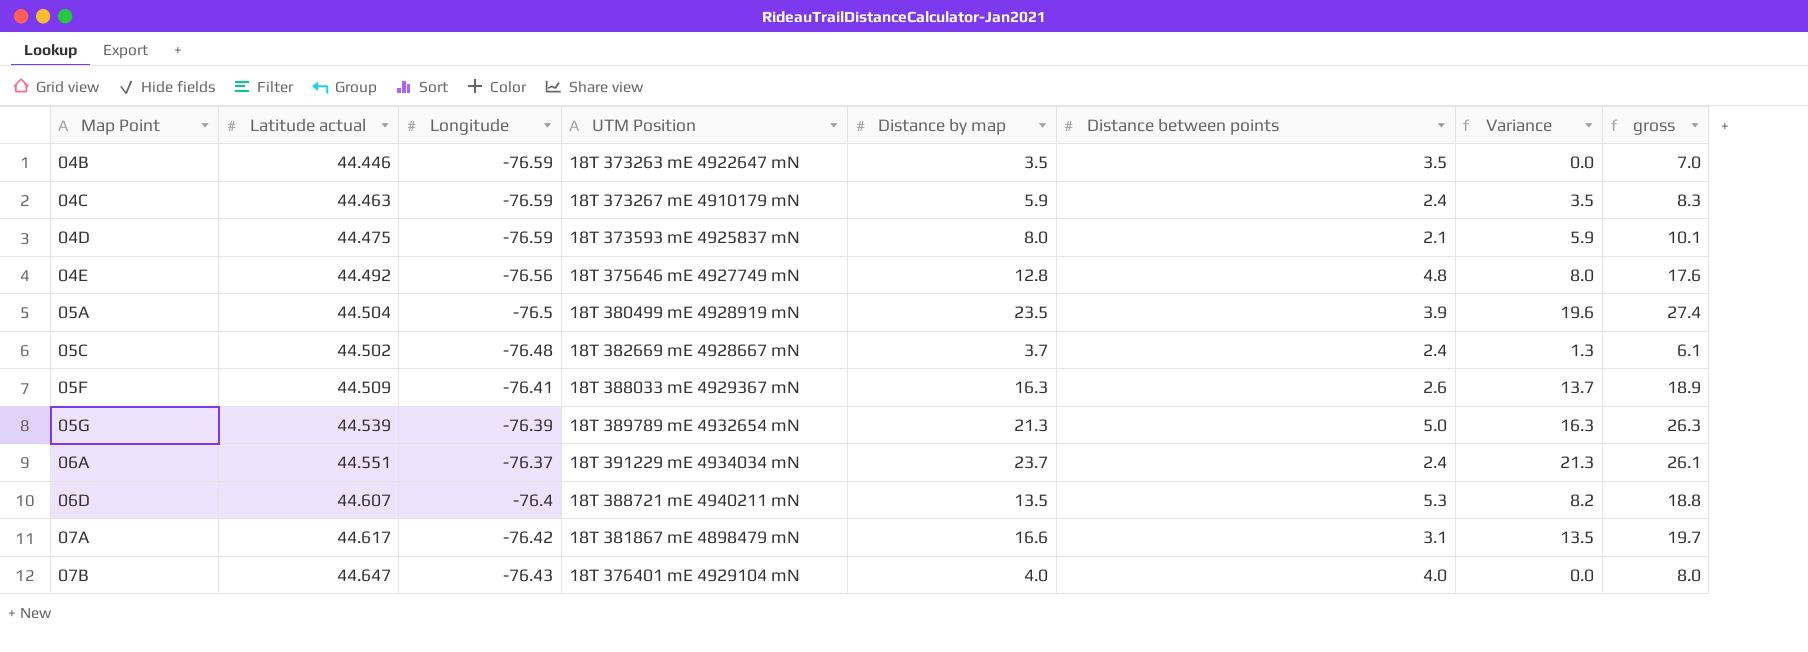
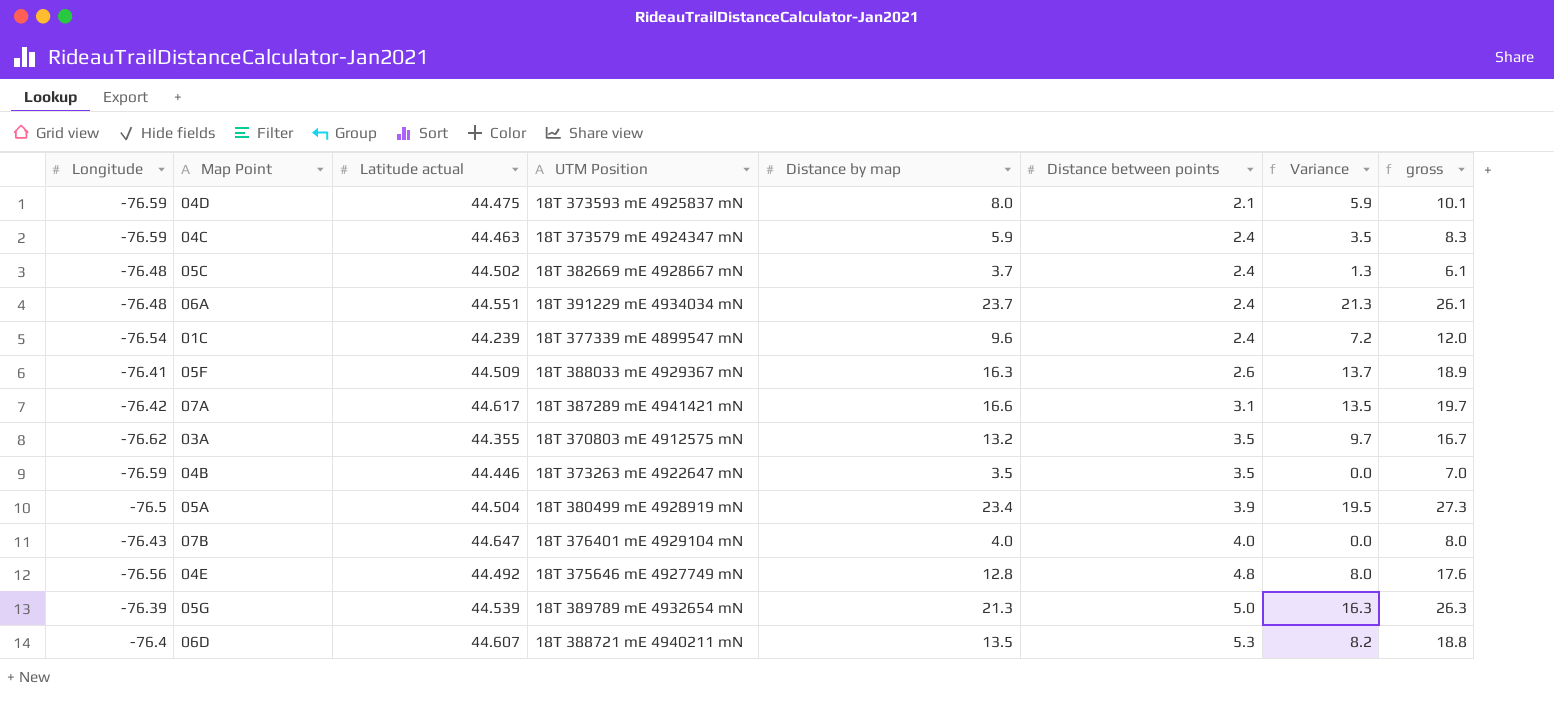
row order: Map Point ascending -> Distance between points ascending
column Longitude | position: 3 -> 1
04C | UTM Position: 18T 373267 mE 4910179 mN -> 18T 373579 mE 4924347 mN
06A | Longitude: -76.37 -> -76.48
row 01C: none -> -76.54 | 44.239 | 18T 377339 mE 4899547 mN | 9.6 | 2.4 | 7.2 | 12.0
07A | UTM Position: 18T 381867 mE 4898479 mN -> 18T 387289 mE 4941421 mN
row 03A: none -> -76.62 | 44.355 | 18T 370803 mE 4912575 mN | 13.2 | 3.5 | 9.7 | 16.7
05A | Distance by map: 23.5 -> 23.4
05A | Variance: 19.6 -> 19.5
05A | gross: 27.4 -> 27.3

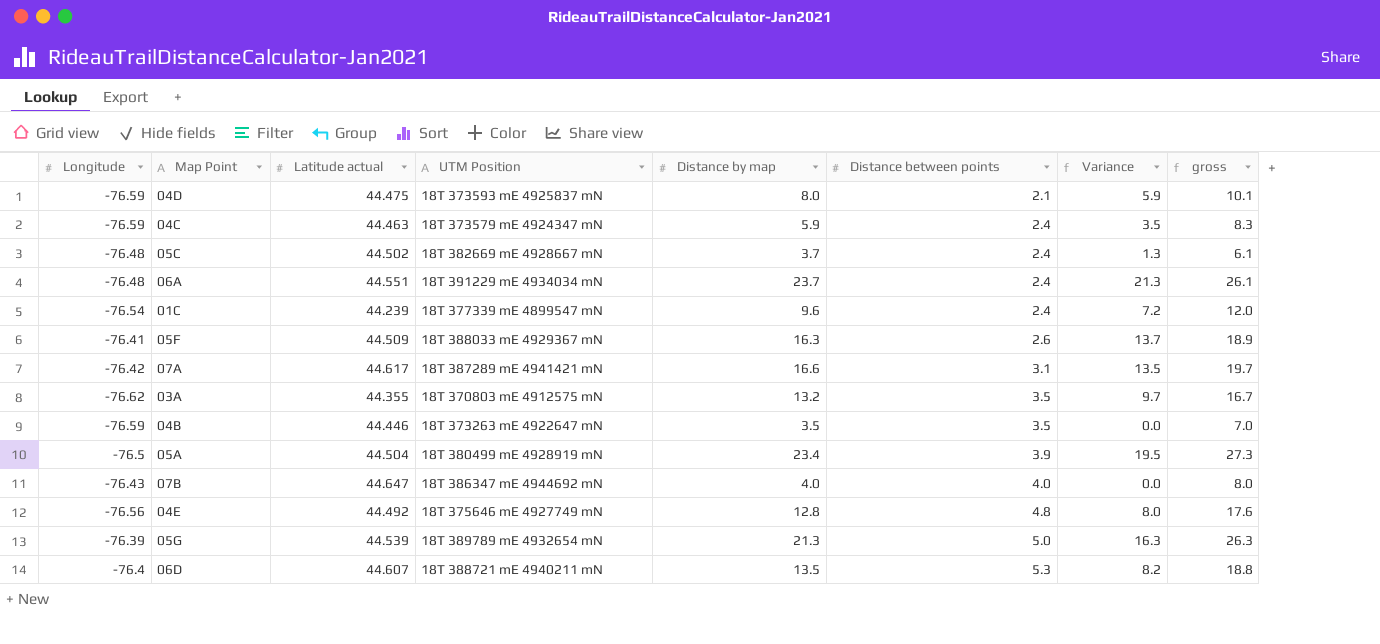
07B | UTM Position: 18T 376401 mE 4929104 mN -> 18T 386347 mE 4944692 mN

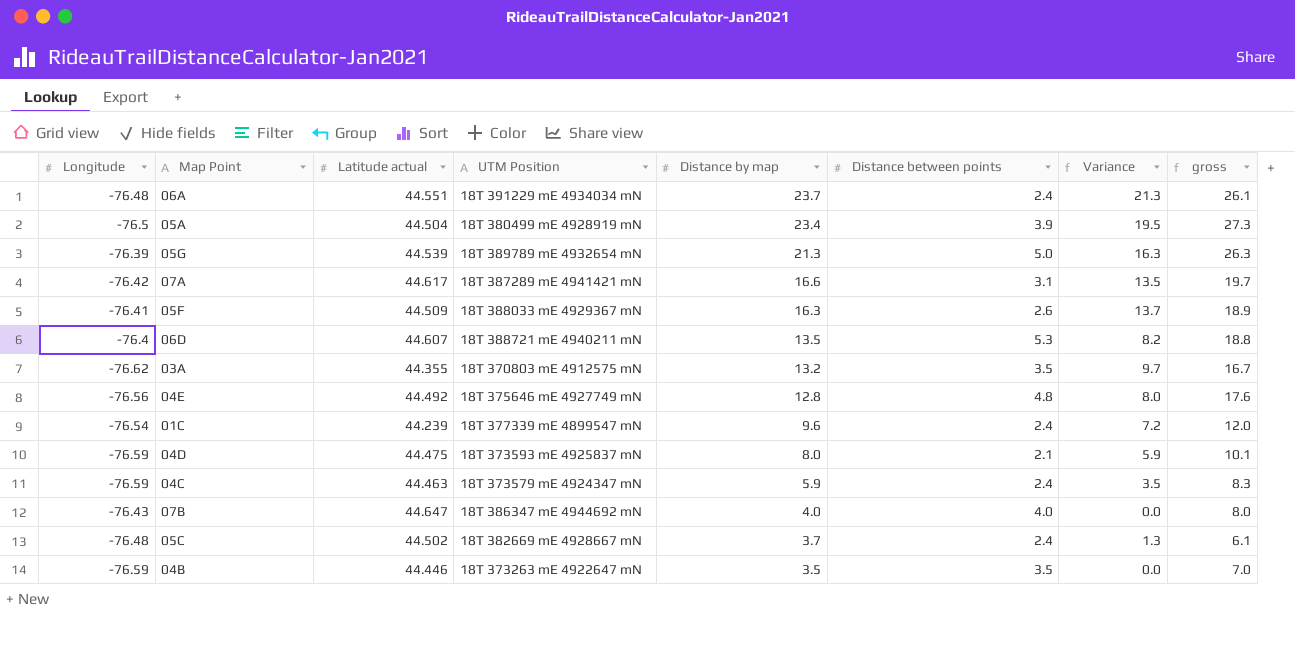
row order: Distance between points ascending -> Distance by map descending

